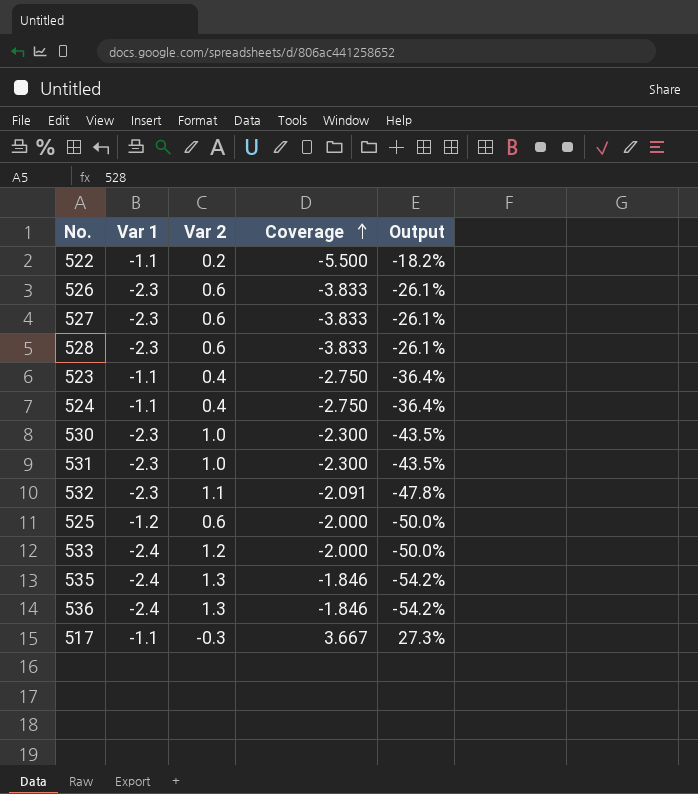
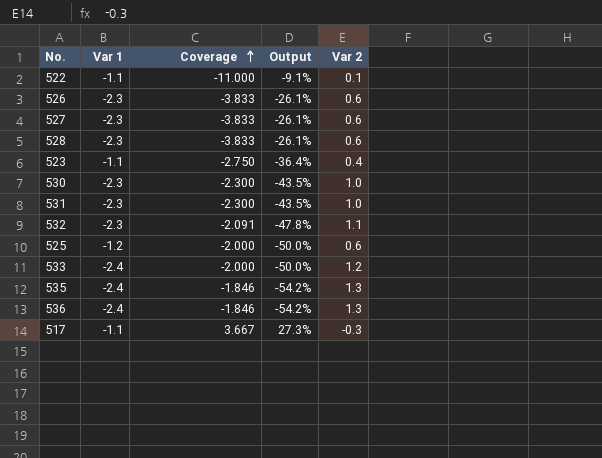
column Var 2 | position: 3 -> 5
row 524: -1.1 | 0.4 | -2.750 | -36.4% -> none
522 | Coverage: -5.500 -> -11.000
522 | Output: -18.2% -> -9.1%
522 | Var 2: 0.2 -> 0.1

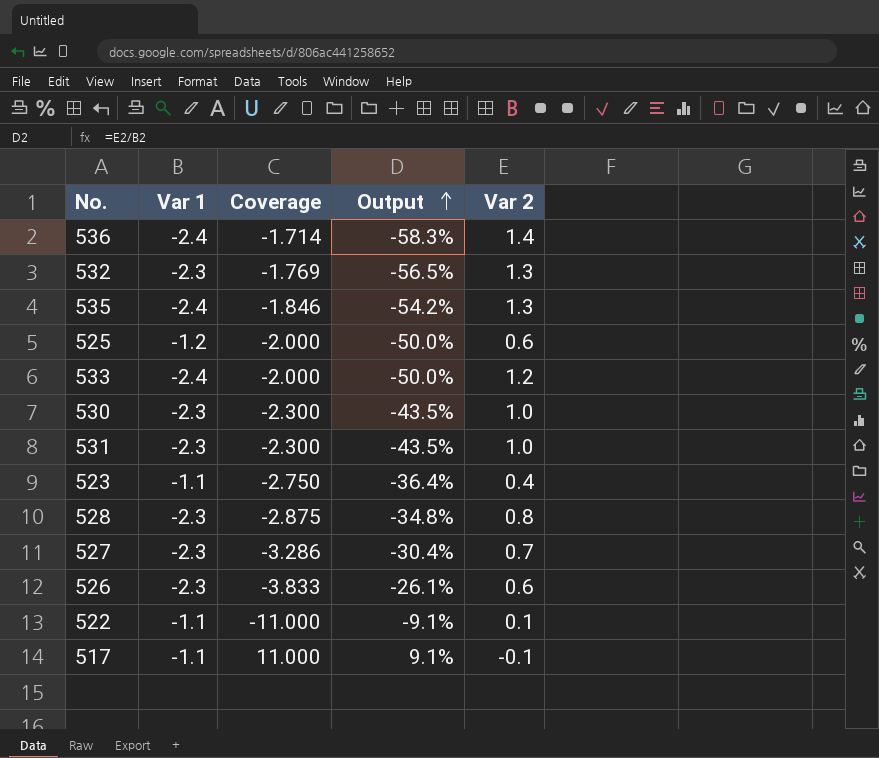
row order: Coverage ascending -> Output ascending
536 | Coverage: -1.846 -> -1.714
536 | Output: -54.2% -> -58.3%
536 | Var 2: 1.3 -> 1.4
532 | Coverage: -2.091 -> -1.769
532 | Output: -47.8% -> -56.5%
532 | Var 2: 1.1 -> 1.3
528 | Coverage: -3.833 -> -2.875
528 | Output: -26.1% -> -34.8%
528 | Var 2: 0.6 -> 0.8
527 | Coverage: -3.833 -> -3.286
527 | Output: -26.1% -> -30.4%
527 | Var 2: 0.6 -> 0.7
517 | Coverage: 3.667 -> 11.000
517 | Output: 27.3% -> 9.1%
517 | Var 2: -0.3 -> -0.1

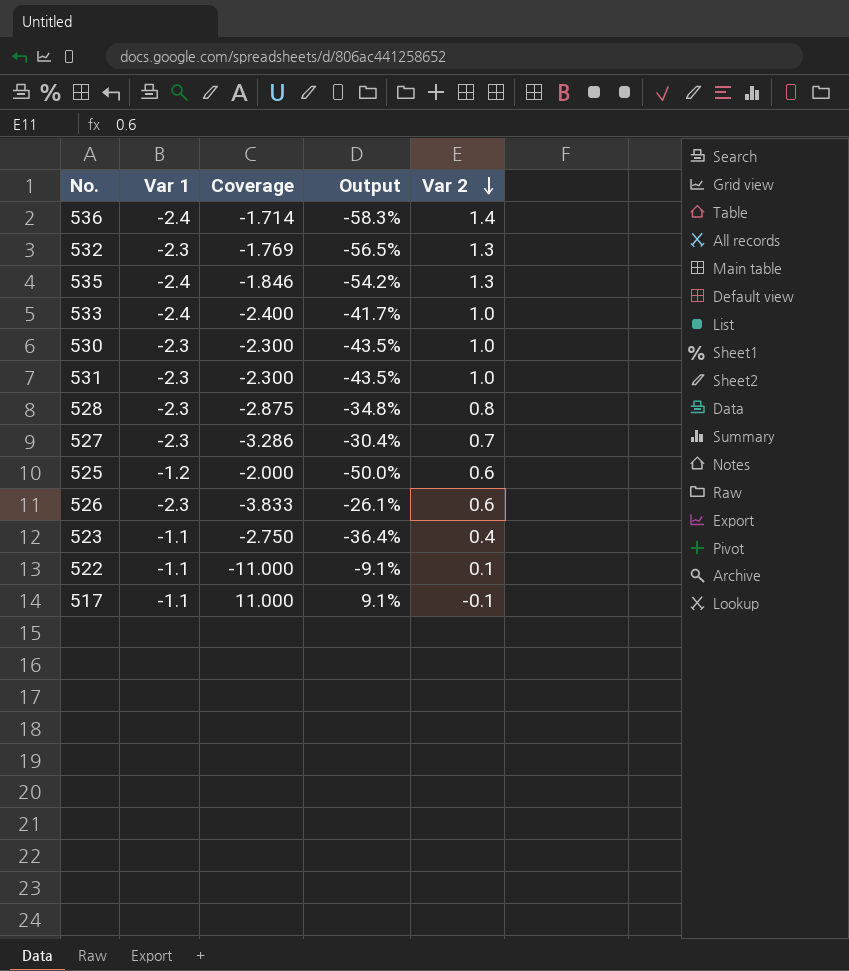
row order: Output ascending -> Var 2 descending
533 | Coverage: -2.000 -> -2.400
533 | Output: -50.0% -> -41.7%
533 | Var 2: 1.2 -> 1.0

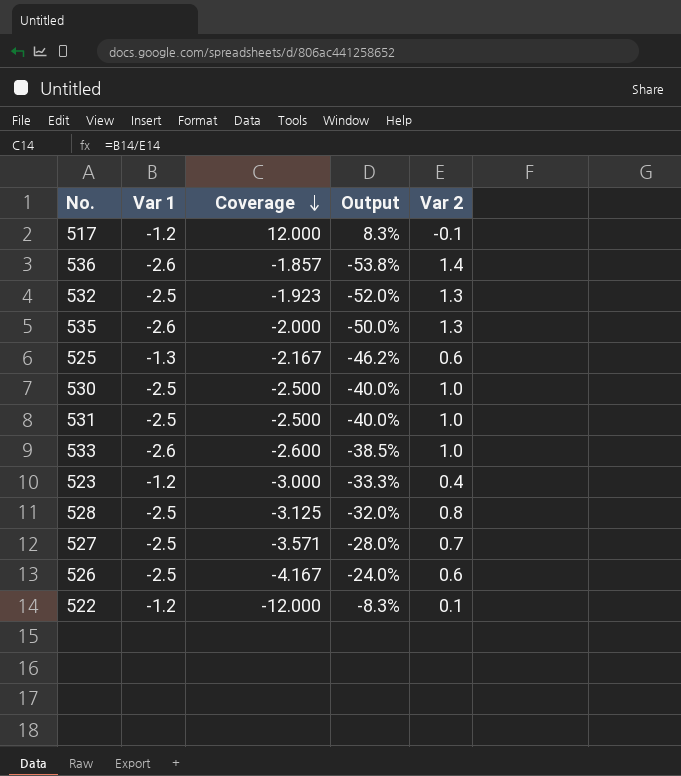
row order: Var 2 descending -> Coverage descending
517 | Var 1: -1.1 -> -1.2
517 | Coverage: 11.000 -> 12.000
517 | Output: 9.1% -> 8.3%
536 | Var 1: -2.4 -> -2.6
536 | Coverage: -1.714 -> -1.857
536 | Output: -58.3% -> -53.8%
532 | Var 1: -2.3 -> -2.5
532 | Coverage: -1.769 -> -1.923
532 | Output: -56.5% -> -52.0%
535 | Var 1: -2.4 -> -2.6
535 | Coverage: -1.846 -> -2.000
535 | Output: -54.2% -> -50.0%
525 | Var 1: -1.2 -> -1.3
525 | Coverage: -2.000 -> -2.167
525 | Output: -50.0% -> -46.2%
530 | Var 1: -2.3 -> -2.5
530 | Coverage: -2.300 -> -2.500
530 | Output: -43.5% -> -40.0%
531 | Var 1: -2.3 -> -2.5
531 | Coverage: -2.300 -> -2.500
531 | Output: -43.5% -> -40.0%
533 | Var 1: -2.4 -> -2.6
533 | Coverage: -2.400 -> -2.600
533 | Output: -41.7% -> -38.5%
523 | Var 1: -1.1 -> -1.2
523 | Coverage: -2.750 -> -3.000
523 | Output: -36.4% -> -33.3%
528 | Var 1: -2.3 -> -2.5
528 | Coverage: -2.875 -> -3.125
528 | Output: -34.8% -> -32.0%
527 | Var 1: -2.3 -> -2.5
527 | Coverage: -3.286 -> -3.571
527 | Output: -30.4% -> -28.0%
526 | Var 1: -2.3 -> -2.5
526 | Coverage: -3.833 -> -4.167
526 | Output: -26.1% -> -24.0%
522 | Var 1: -1.1 -> -1.2
522 | Coverage: -11.000 -> -12.000
522 | Output: -9.1% -> -8.3%

